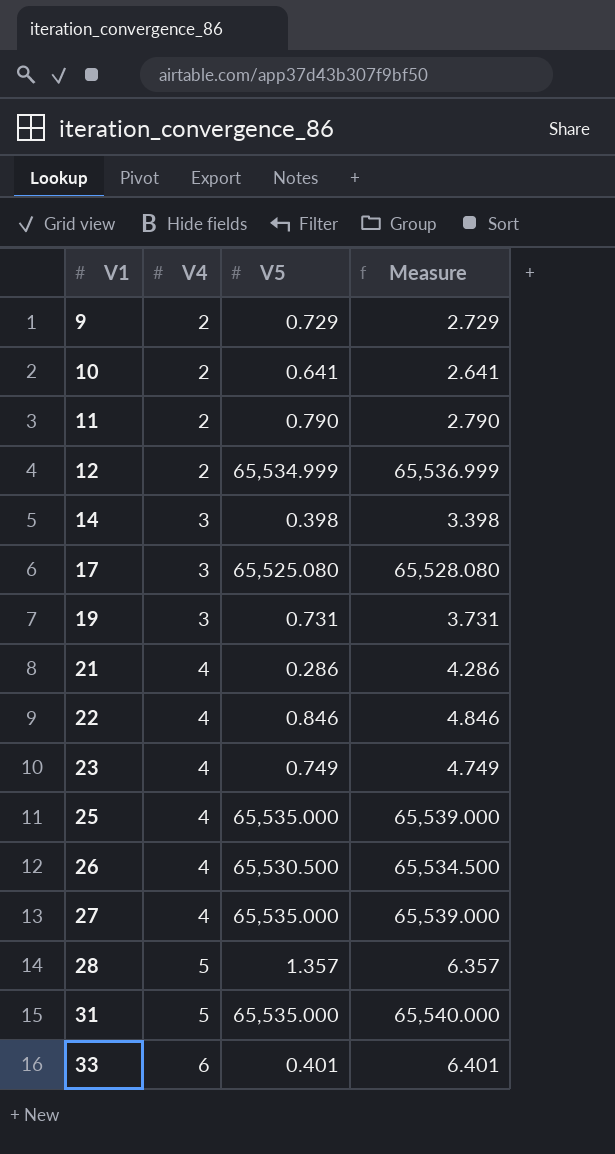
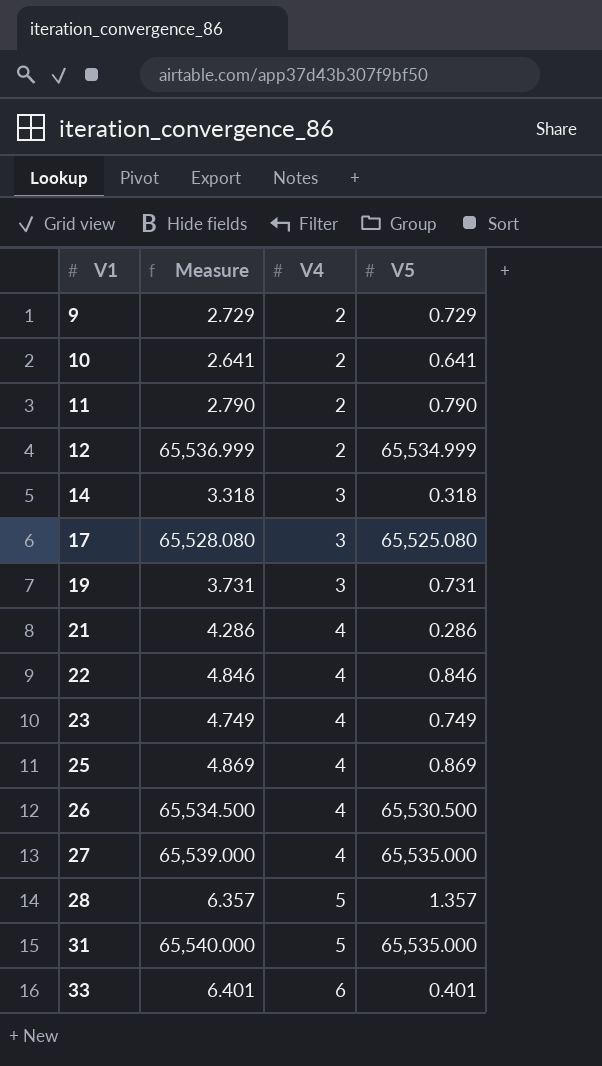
column Measure | position: 4 -> 2
14 | Measure: 3.398 -> 3.318
14 | V5: 0.398 -> 0.318
25 | Measure: 65,539.000 -> 4.869
25 | V5: 65,535.000 -> 0.869

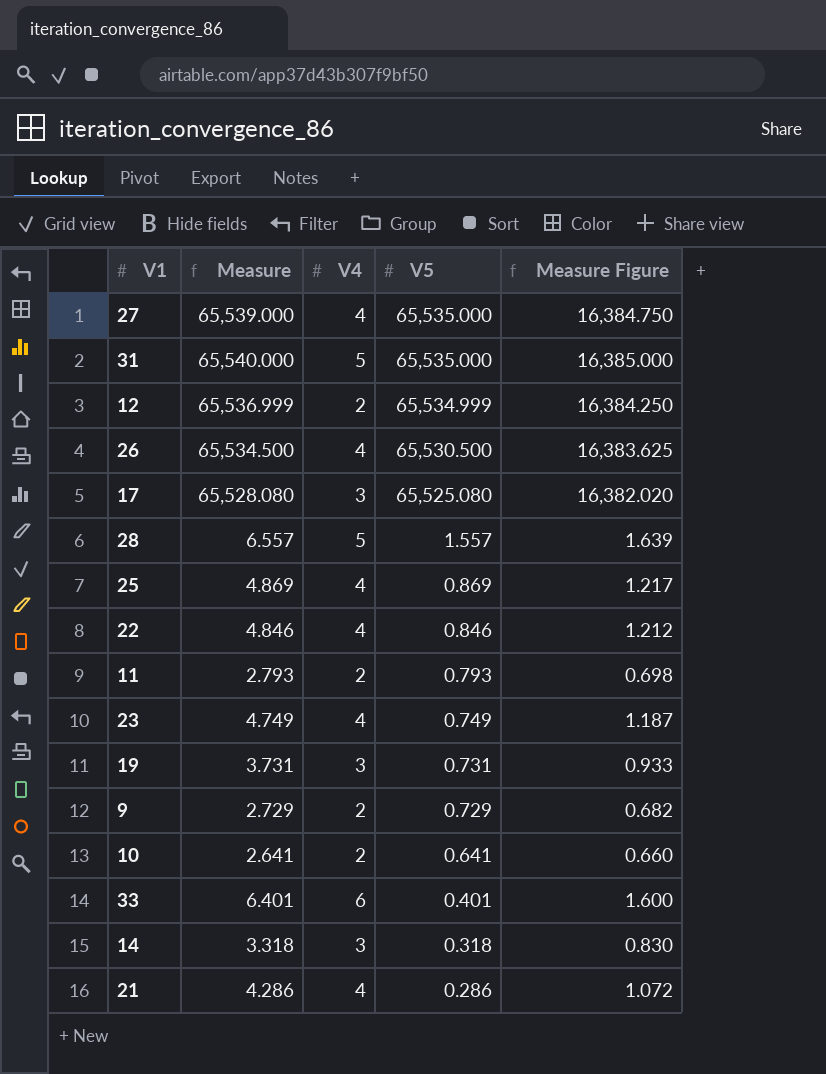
row order: V1 ascending -> V5 descending
column Measure Figure | formula: none -> [Measure] * 0.25
28 | Measure: 6.357 -> 6.557
28 | V5: 1.357 -> 1.557
11 | Measure: 2.790 -> 2.793
11 | V5: 0.790 -> 0.793

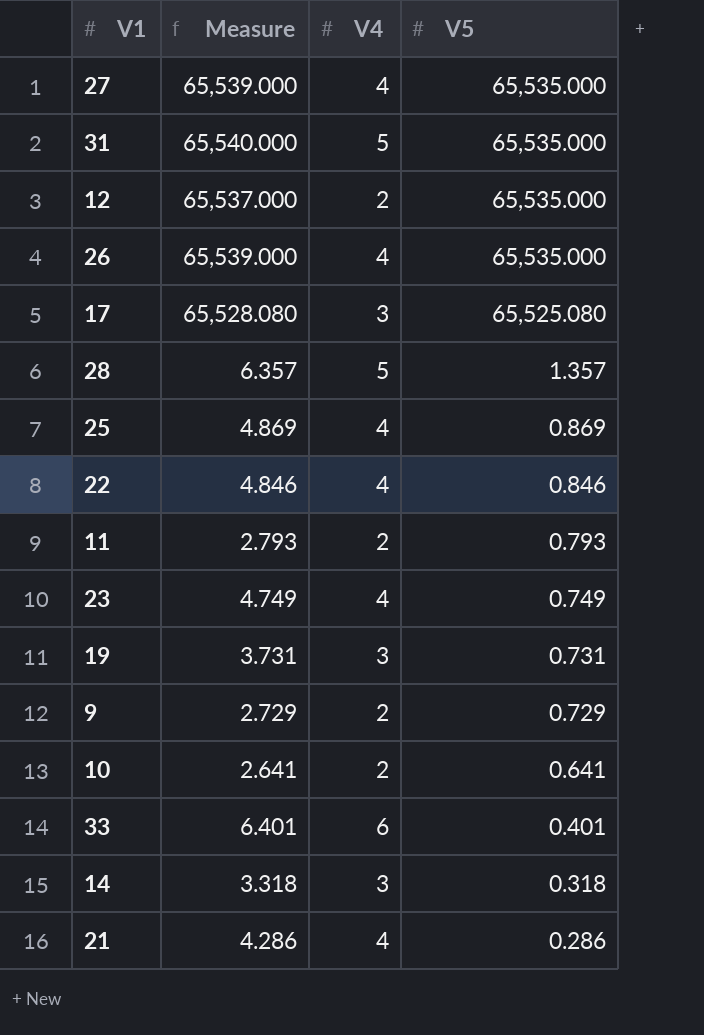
column Measure Figure | formula: [Measure] * 0.25 -> none
12 | Measure: 65,536.999 -> 65,537.000
12 | V5: 65,534.999 -> 65,535.000
26 | Measure: 65,534.500 -> 65,539.000
26 | V5: 65,530.500 -> 65,535.000
28 | Measure: 6.557 -> 6.357
28 | V5: 1.557 -> 1.357

